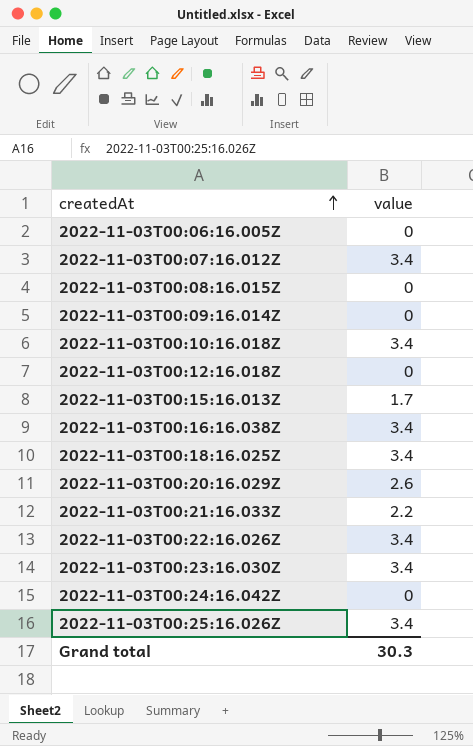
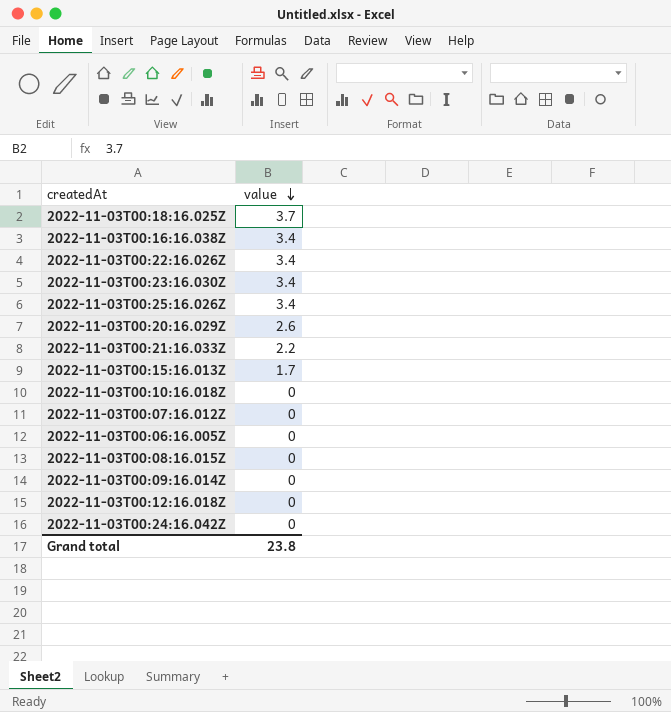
row order: createdAt ascending -> value descending
2022-11-03T00:18:16.025Z | value: 3.4 -> 3.7
2022-11-03T00:10:16.018Z | value: 3.4 -> 0
2022-11-03T00:07:16.012Z | value: 3.4 -> 0
Grand total | value: 30.3 -> 23.8

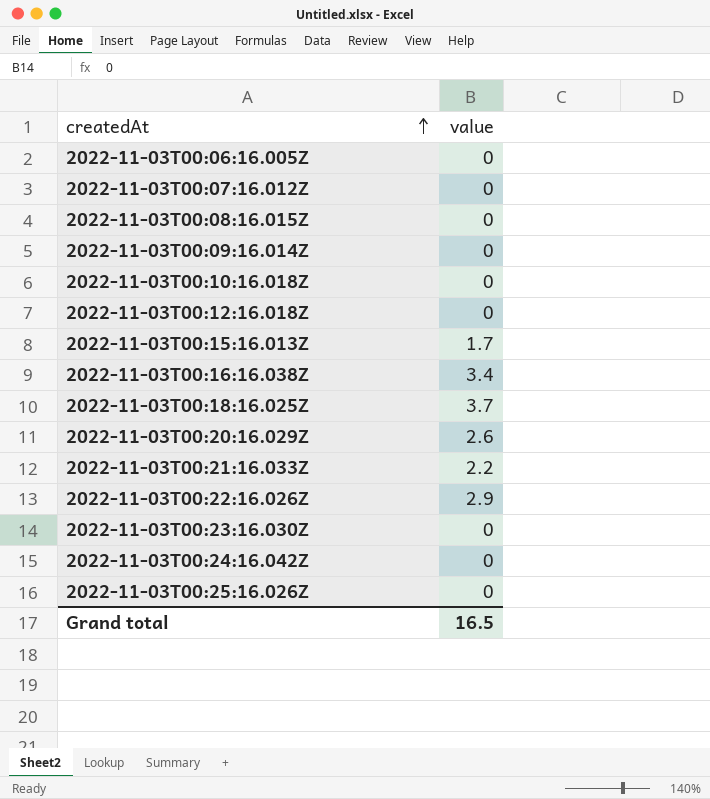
row order: value descending -> createdAt ascending
2022-11-03T00:22:16.026Z | value: 3.4 -> 2.9
2022-11-03T00:23:16.030Z | value: 3.4 -> 0
2022-11-03T00:25:16.026Z | value: 3.4 -> 0
Grand total | value: 23.8 -> 16.5

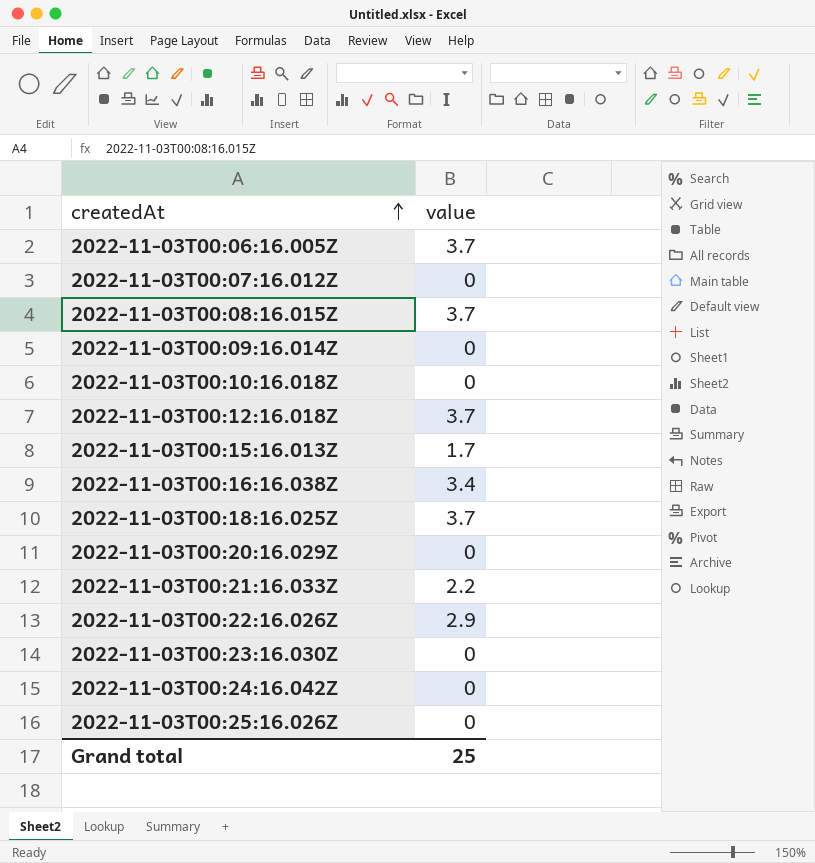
2022-11-03T00:06:16.005Z | value: 0 -> 3.7
2022-11-03T00:08:16.015Z | value: 0 -> 3.7
2022-11-03T00:12:16.018Z | value: 0 -> 3.7
2022-11-03T00:20:16.029Z | value: 2.6 -> 0
Grand total | value: 16.5 -> 25

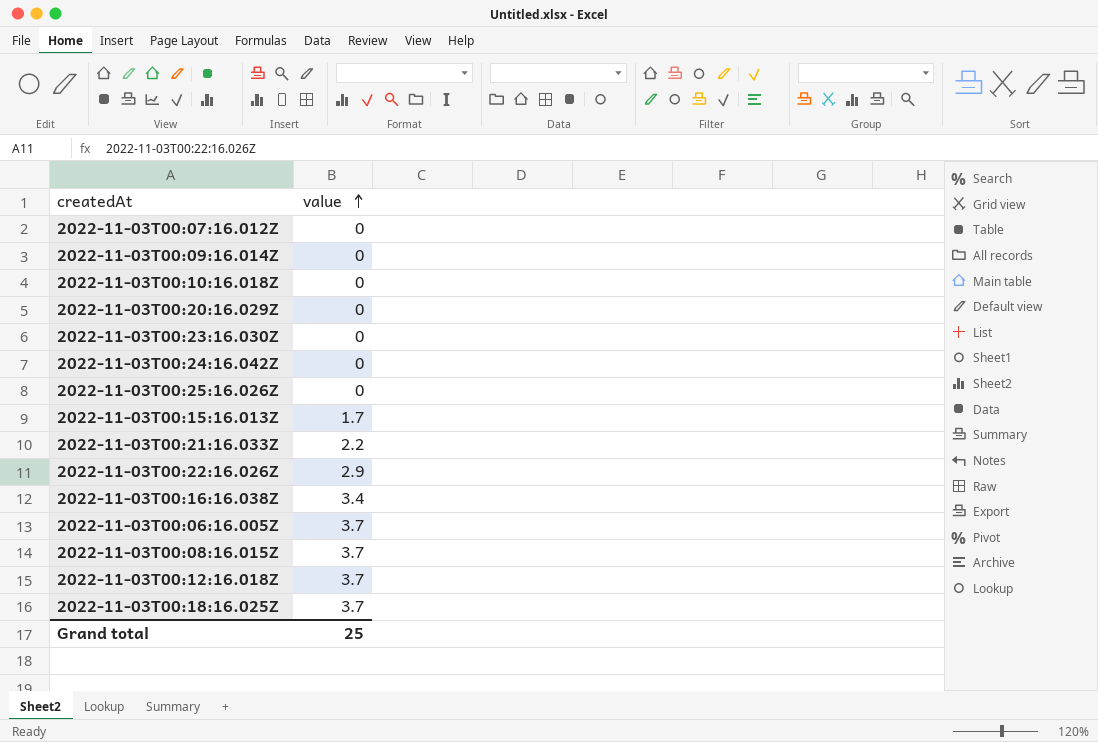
row order: createdAt ascending -> value ascending

